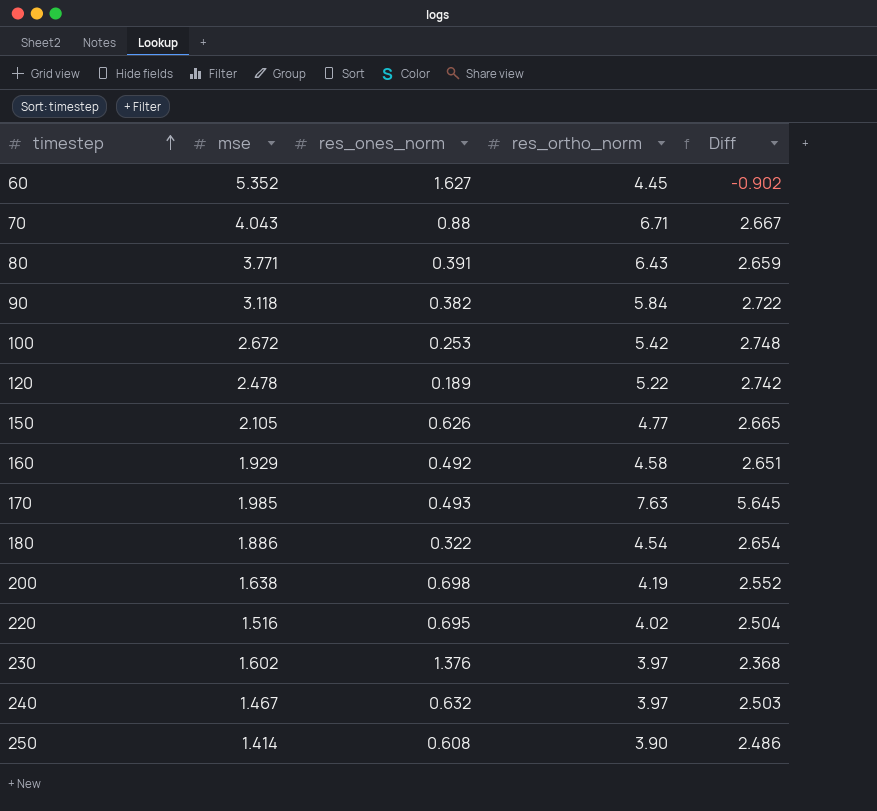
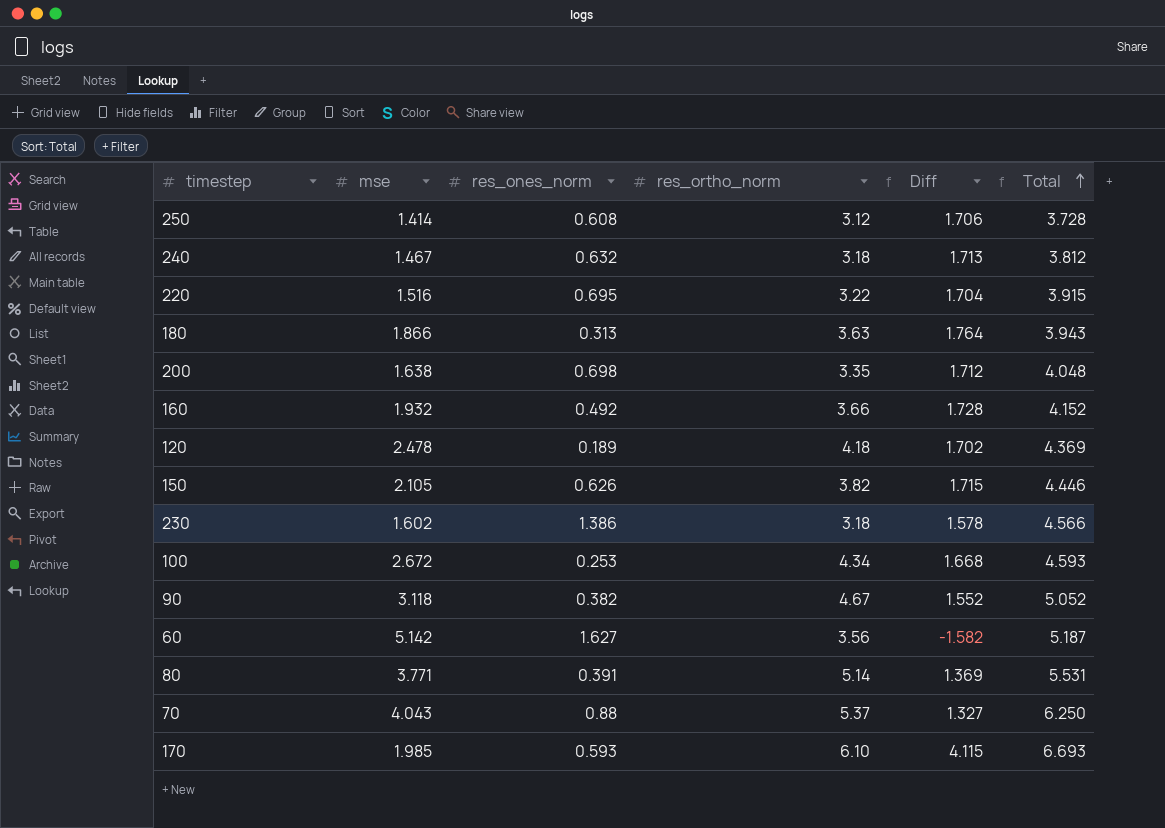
row order: timestep ascending -> Total ascending
column Total | formula: none -> [res_ones_norm] + [res_ortho_norm]
250 | res_ortho_norm: 3.90 -> 3.12
250 | Diff: 2.486 -> 1.706
240 | res_ortho_norm: 3.97 -> 3.18
240 | Diff: 2.503 -> 1.713
220 | res_ortho_norm: 4.02 -> 3.22
220 | Diff: 2.504 -> 1.704
180 | mse: 1.886 -> 1.866
180 | res_ones_norm: 0.322 -> 0.313
180 | res_ortho_norm: 4.54 -> 3.63
180 | Diff: 2.654 -> 1.764
200 | res_ortho_norm: 4.19 -> 3.35
200 | Diff: 2.552 -> 1.712
160 | mse: 1.929 -> 1.932
160 | res_ortho_norm: 4.58 -> 3.66
160 | Diff: 2.651 -> 1.728
120 | res_ortho_norm: 5.22 -> 4.18
120 | Diff: 2.742 -> 1.702
150 | res_ortho_norm: 4.77 -> 3.82
150 | Diff: 2.665 -> 1.715
230 | res_ones_norm: 1.376 -> 1.386
230 | res_ortho_norm: 3.97 -> 3.18
230 | Diff: 2.368 -> 1.578
100 | res_ortho_norm: 5.42 -> 4.34
100 | Diff: 2.748 -> 1.668
90 | res_ortho_norm: 5.84 -> 4.67
90 | Diff: 2.722 -> 1.552
60 | mse: 5.352 -> 5.142
60 | res_ortho_norm: 4.45 -> 3.56
60 | Diff: -0.902 -> -1.582
80 | res_ortho_norm: 6.43 -> 5.14
80 | Diff: 2.659 -> 1.369
70 | res_ortho_norm: 6.71 -> 5.37
70 | Diff: 2.667 -> 1.327
170 | res_ones_norm: 0.493 -> 0.593
170 | res_ortho_norm: 7.63 -> 6.10
170 | Diff: 5.645 -> 4.115

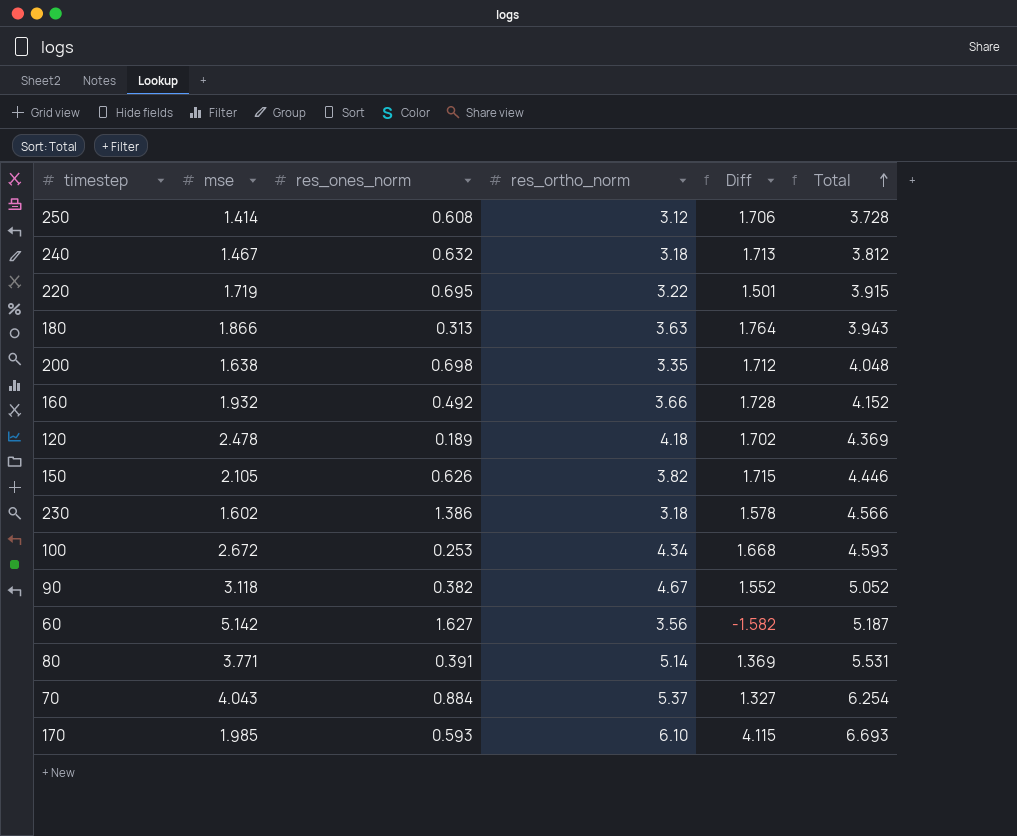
220 | mse: 1.516 -> 1.719
220 | Diff: 1.704 -> 1.501
70 | res_ones_norm: 0.88 -> 0.884
70 | Total: 6.250 -> 6.254

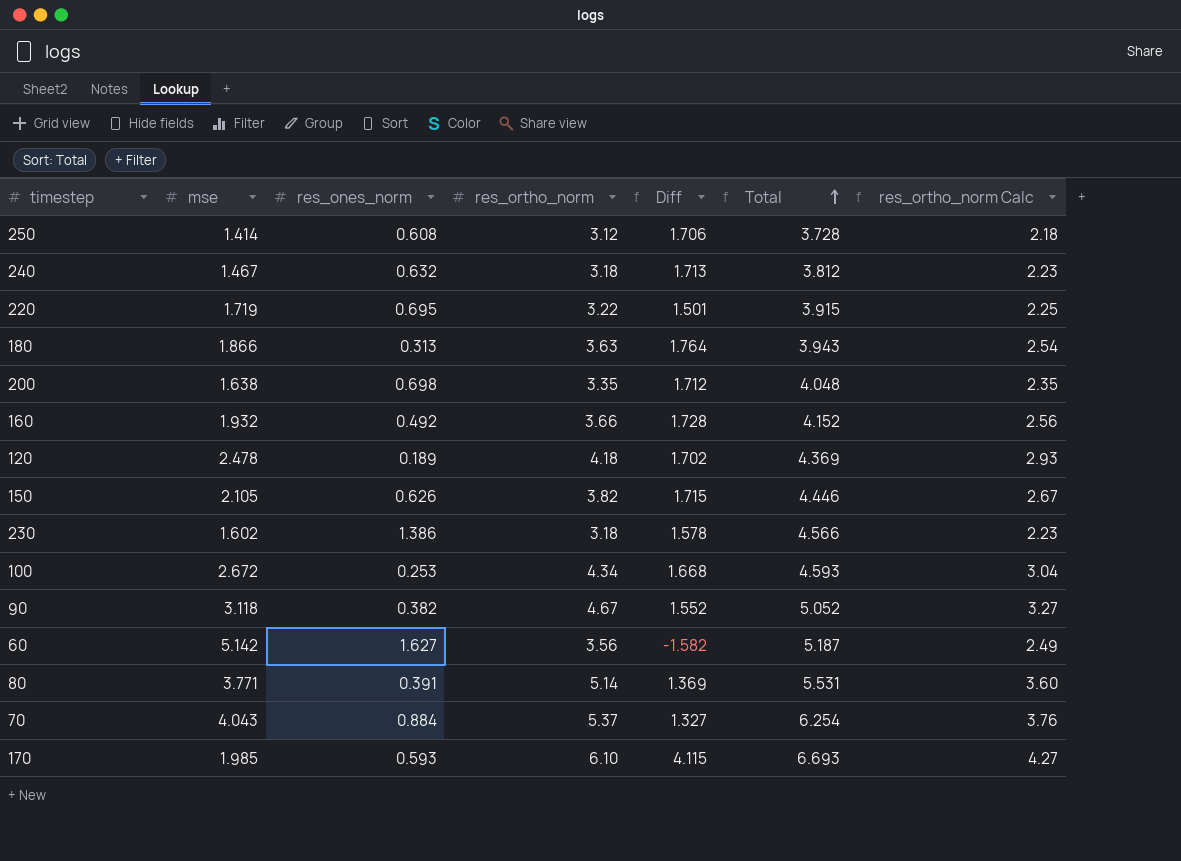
column res_ortho_norm Calc | formula: none -> [res_ortho_norm] * 0.7

